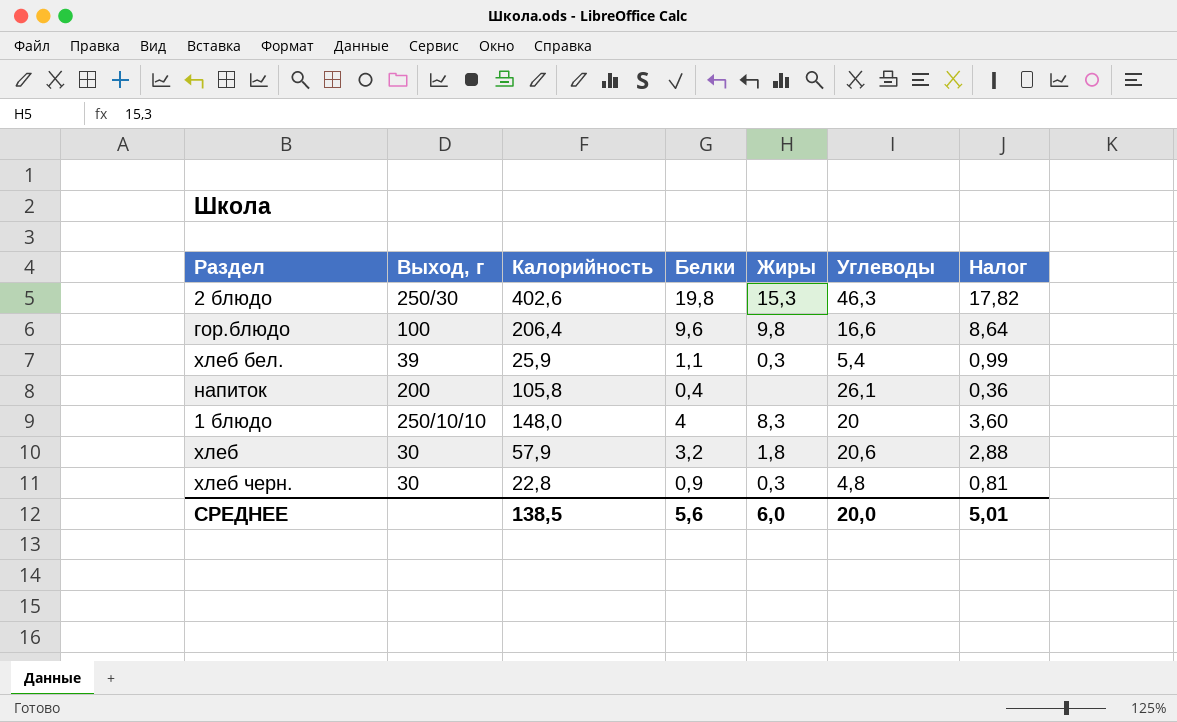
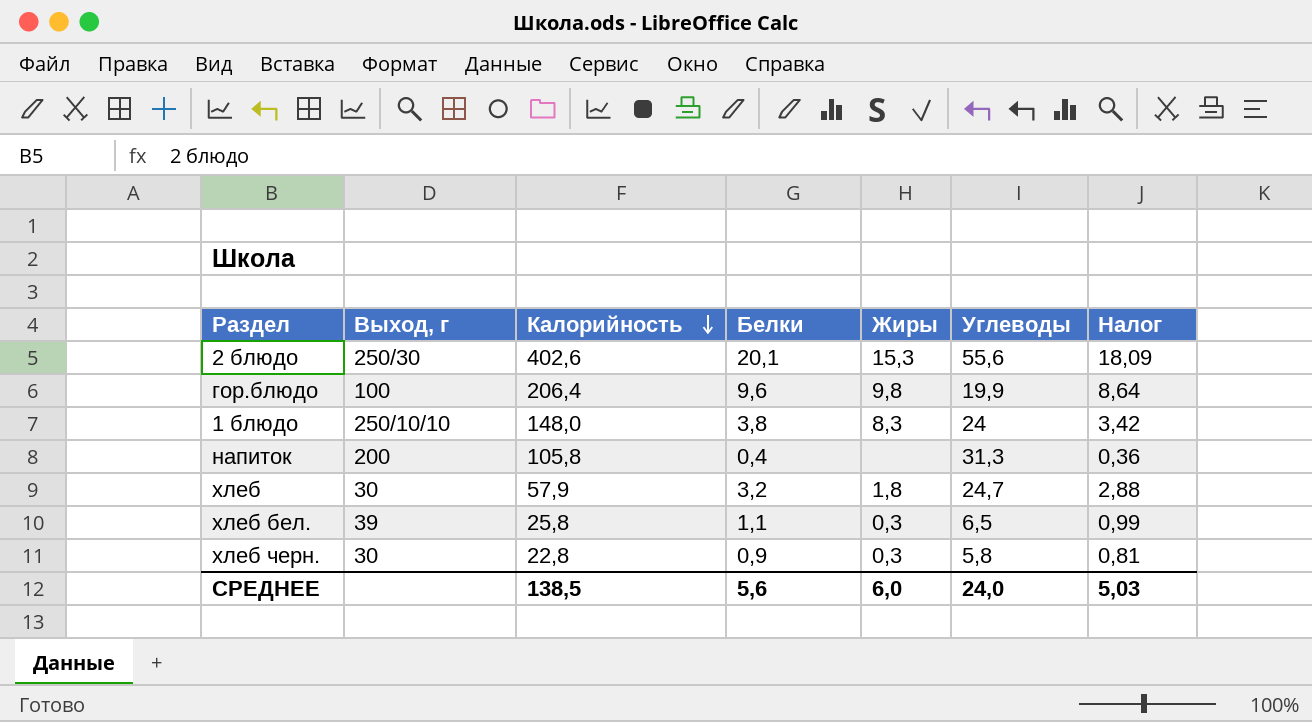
row order: none -> Калорийность descending
2 блюдо | Белки: 19,8 -> 20,1
2 блюдо | Углеводы: 46,3 -> 55,6
2 блюдо | Налог: 17,82 -> 18,09
гор.блюдо | Углеводы: 16,6 -> 19,9
1 блюдо | Белки: 4 -> 3,8
1 блюдо | Углеводы: 20 -> 24
1 блюдо | Налог: 3,60 -> 3,42
напиток | Углеводы: 26,1 -> 31,3
хлеб | Углеводы: 20,6 -> 24,7
хлеб бел. | Калорийность: 25,9 -> 25,8
хлеб бел. | Углеводы: 5,4 -> 6,5
хлеб черн. | Углеводы: 4,8 -> 5,8
СРЕДНЕЕ | Углеводы: 20,0 -> 24,0
СРЕДНЕЕ | Налог: 5,01 -> 5,03

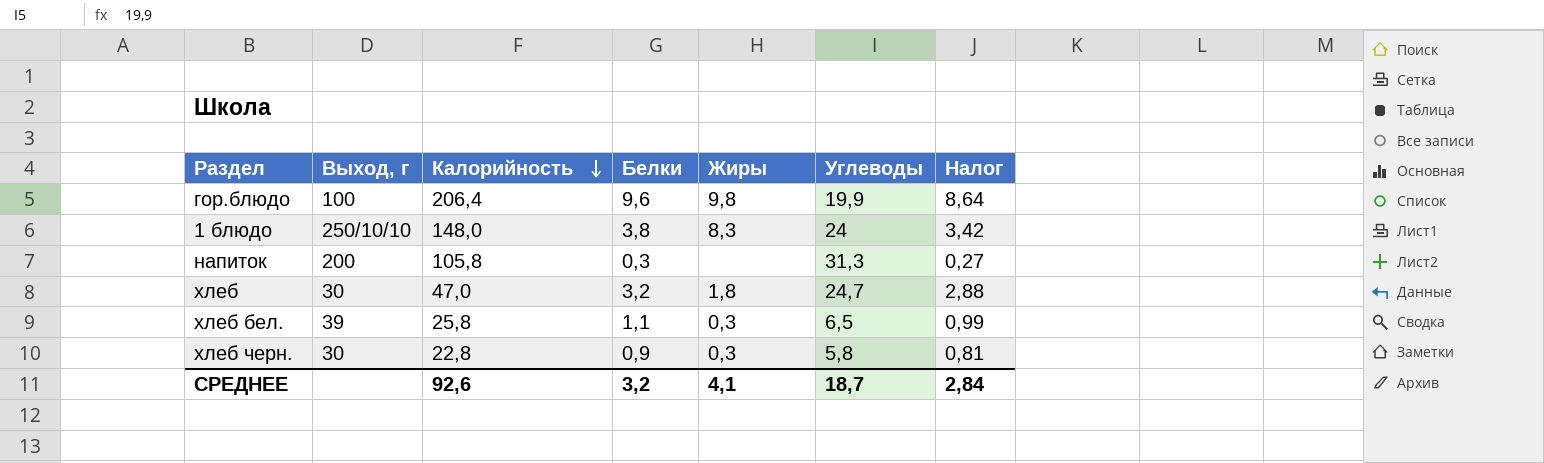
row 2 блюдо: 250/30 | 402,6 | 20,1 | 15,3 | 55,6 | 18,09 -> none
напиток | Белки: 0,4 -> 0,3
напиток | Налог: 0,36 -> 0,27
хлеб | Калорийность: 57,9 -> 47,0
СРЕДНЕЕ | Калорийность: 138,5 -> 92,6
СРЕДНЕЕ | Белки: 5,6 -> 3,2
СРЕДНЕЕ | Жиры: 6,0 -> 4,1
СРЕДНЕЕ | Углеводы: 24,0 -> 18,7
СРЕДНЕЕ | Налог: 5,03 -> 2,84

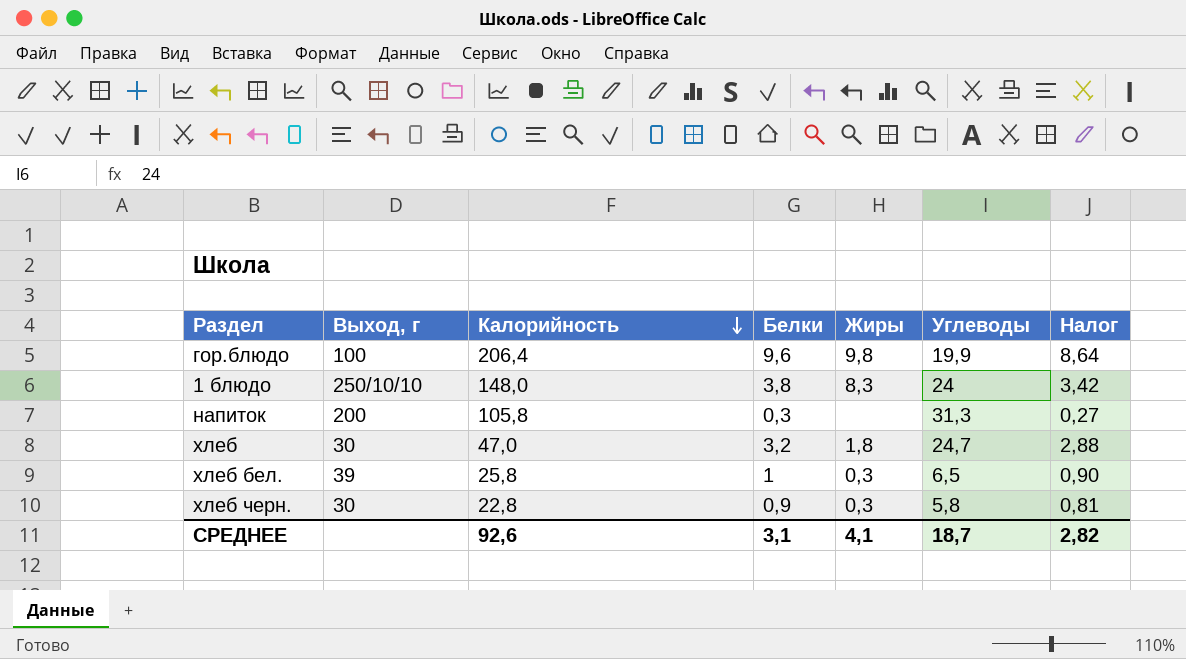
хлеб бел. | Белки: 1,1 -> 1
хлеб бел. | Налог: 0,99 -> 0,90
СРЕДНЕЕ | Белки: 3,2 -> 3,1
СРЕДНЕЕ | Налог: 2,84 -> 2,82

